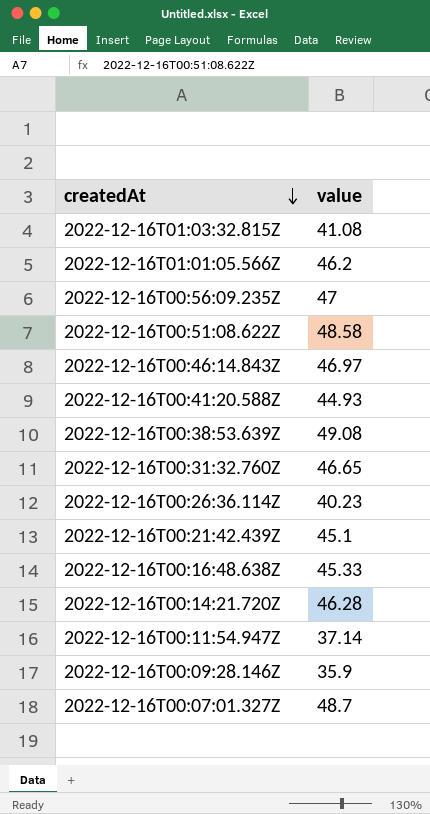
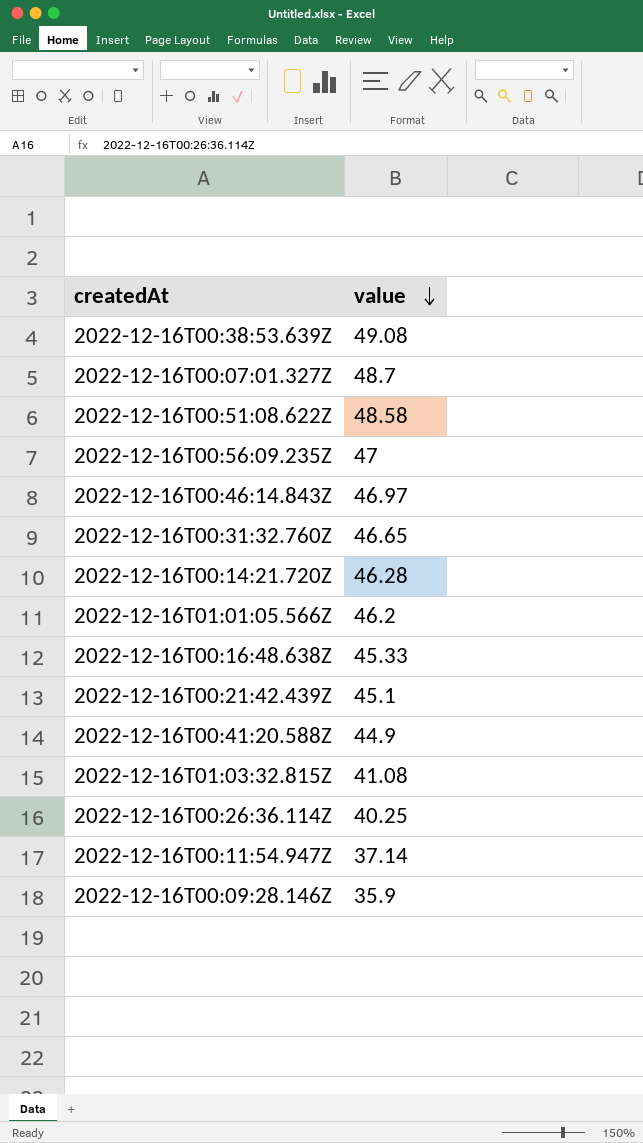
row order: createdAt descending -> value descending
2022-12-16T00:41:20.588Z | value: 44.93 -> 44.9
2022-12-16T00:26:36.114Z | value: 40.23 -> 40.25

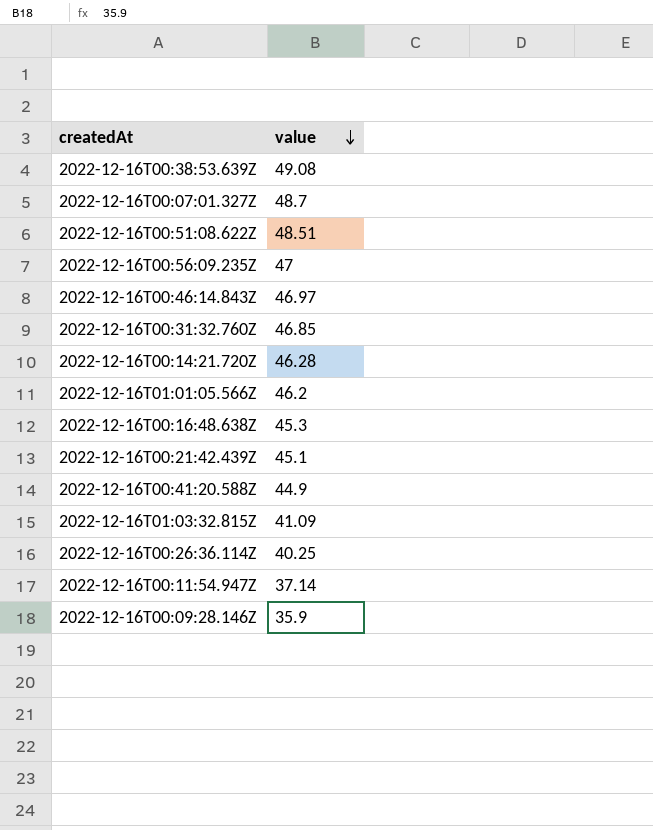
2022-12-16T00:51:08.622Z | value: 48.58 -> 48.51
2022-12-16T00:31:32.760Z | value: 46.65 -> 46.85
2022-12-16T00:16:48.638Z | value: 45.33 -> 45.3
2022-12-16T01:03:32.815Z | value: 41.08 -> 41.09

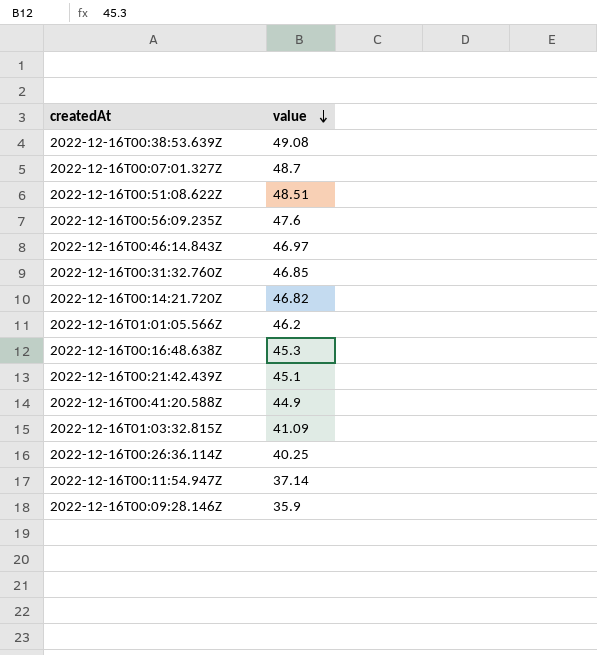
2022-12-16T00:56:09.235Z | value: 47 -> 47.6
2022-12-16T00:14:21.720Z | value: 46.28 -> 46.82

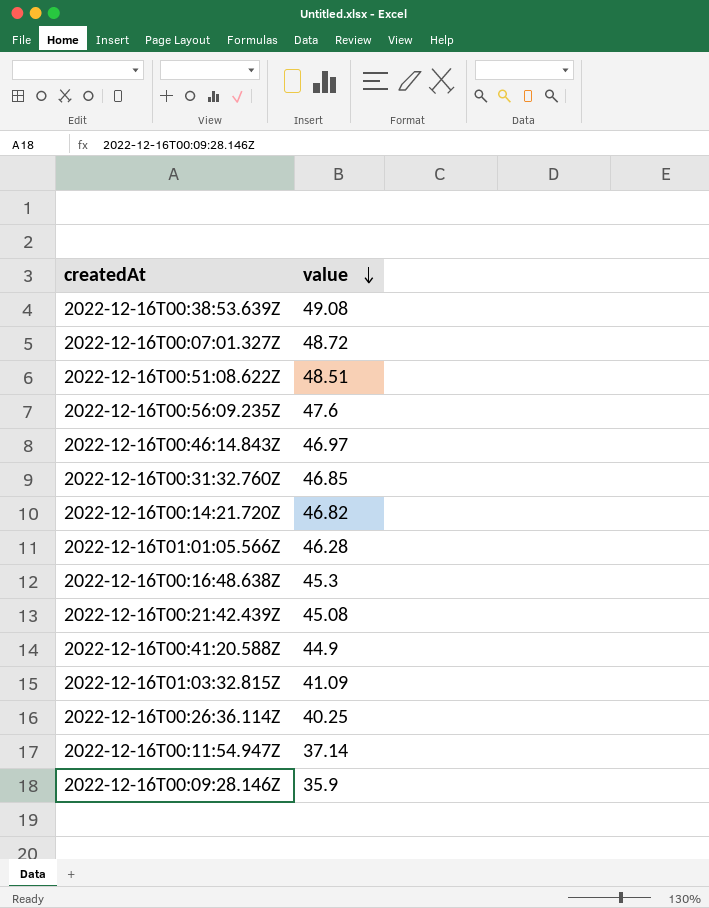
2022-12-16T00:07:01.327Z | value: 48.7 -> 48.72
2022-12-16T01:01:05.566Z | value: 46.2 -> 46.28
2022-12-16T00:21:42.439Z | value: 45.1 -> 45.08

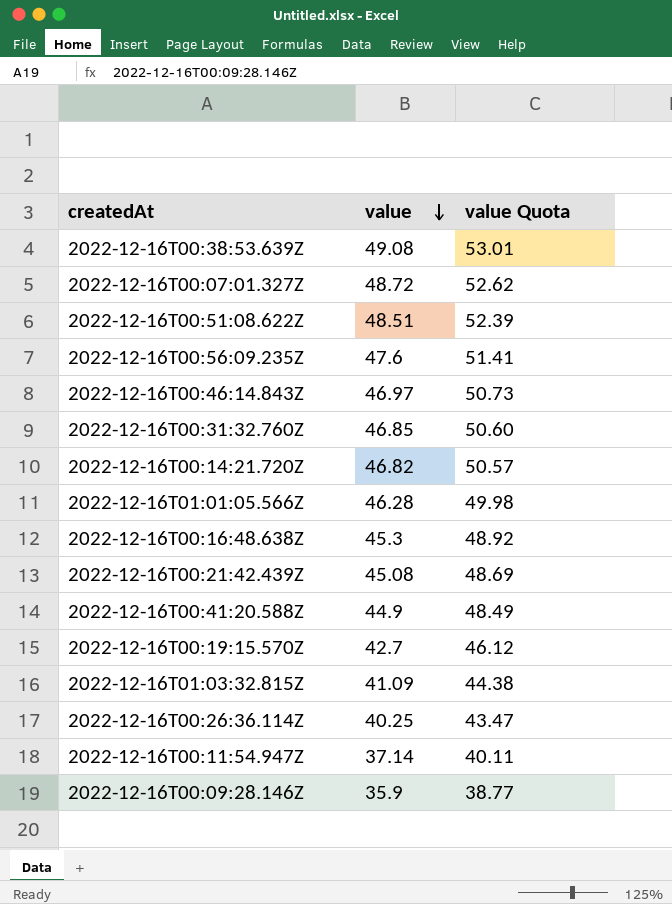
column value Quota | formula: none -> [value] * 1.08
row 2022-12-16T00:19:15.570Z: none -> 42.7 | 46.12

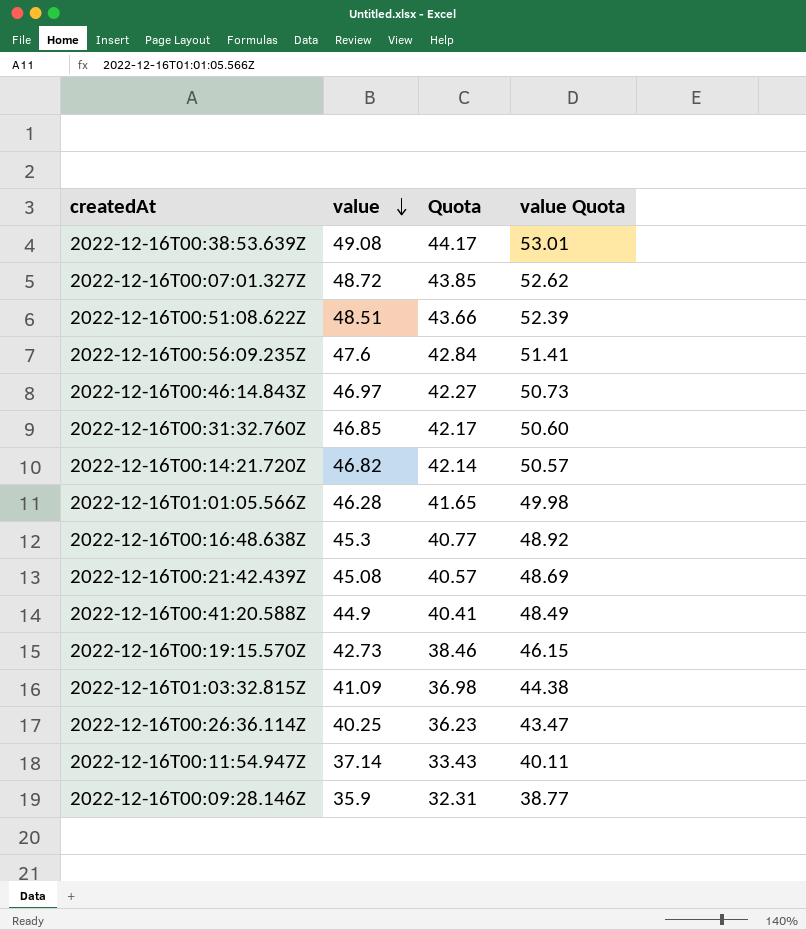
column Quota | formula: none -> [value] * 0.9
2022-12-16T00:19:15.570Z | value: 42.7 -> 42.73
2022-12-16T00:19:15.570Z | value Quota: 46.12 -> 46.15

